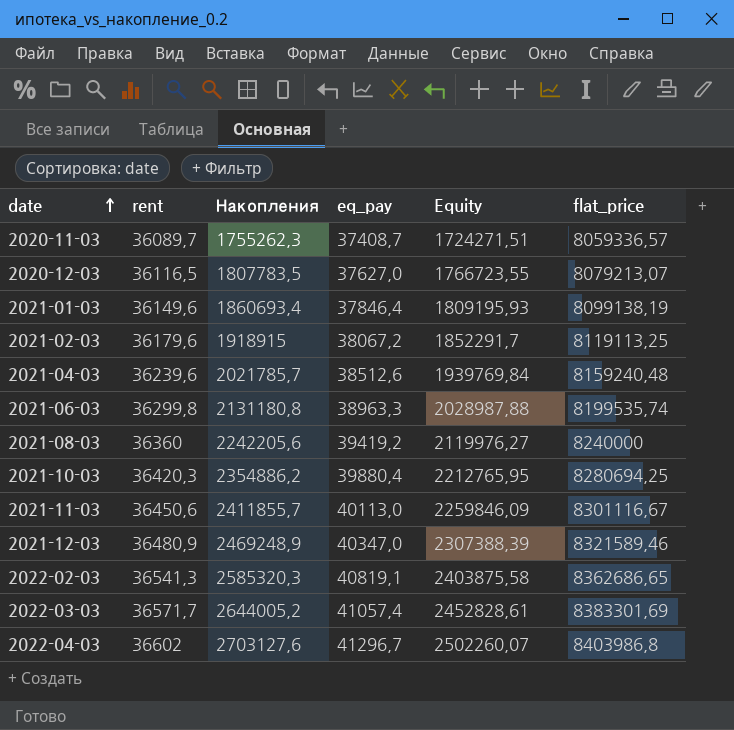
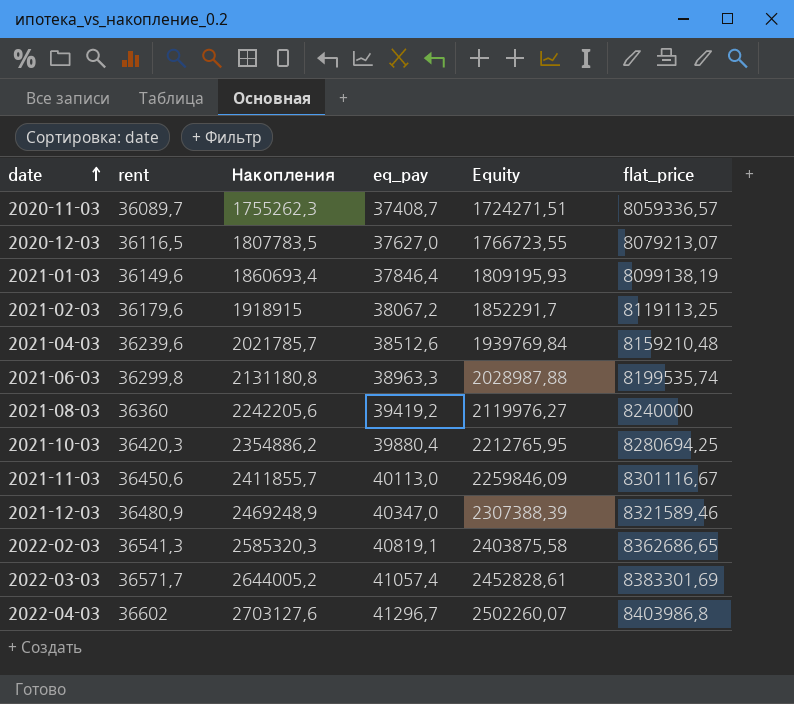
2021-04-03 | flat_price: 8159240,48 -> 8159210,48

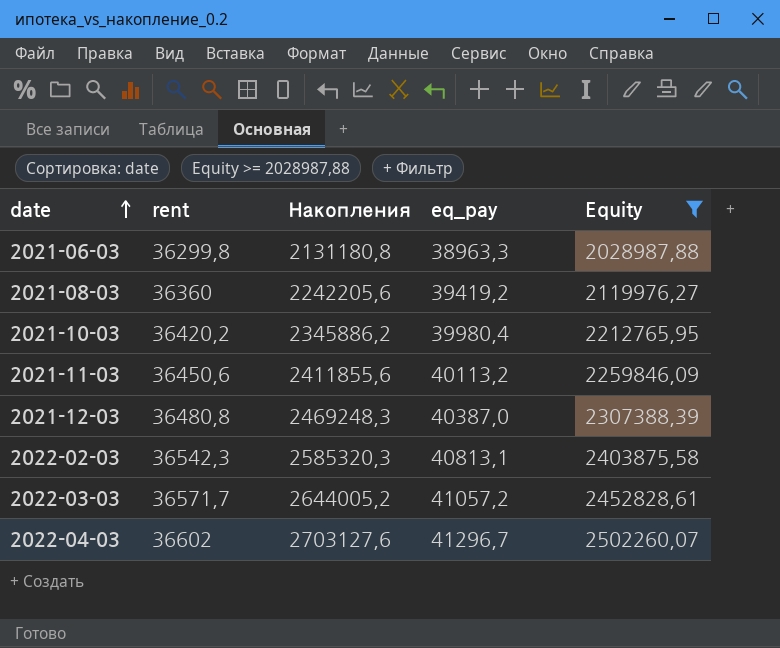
filter: none -> Equity >= 2028987,88
column flat_price | position: 6 -> none
2021-10-03 | rent: 36420,3 -> 36420,2
2021-10-03 | Накопления: 2354886,2 -> 2345886,2
2021-10-03 | eq_pay: 39880,4 -> 39980,4
2021-11-03 | Накопления: 2411855,7 -> 2411855,6
2021-11-03 | eq_pay: 40113,0 -> 40113,2
2021-12-03 | rent: 36480,9 -> 36480,8
2021-12-03 | Накопления: 2469248,9 -> 2469248,3
2021-12-03 | eq_pay: 40347,0 -> 40387,0
2022-02-03 | rent: 36541,3 -> 36542,3
2022-02-03 | eq_pay: 40819,1 -> 40813,1
2022-03-03 | eq_pay: 41057,4 -> 41057,2

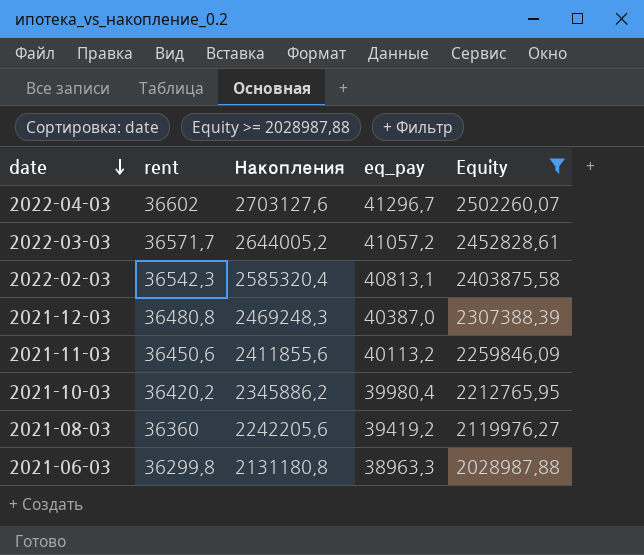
row order: date ascending -> date descending
2022-02-03 | Накопления: 2585320,3 -> 2585320,4

